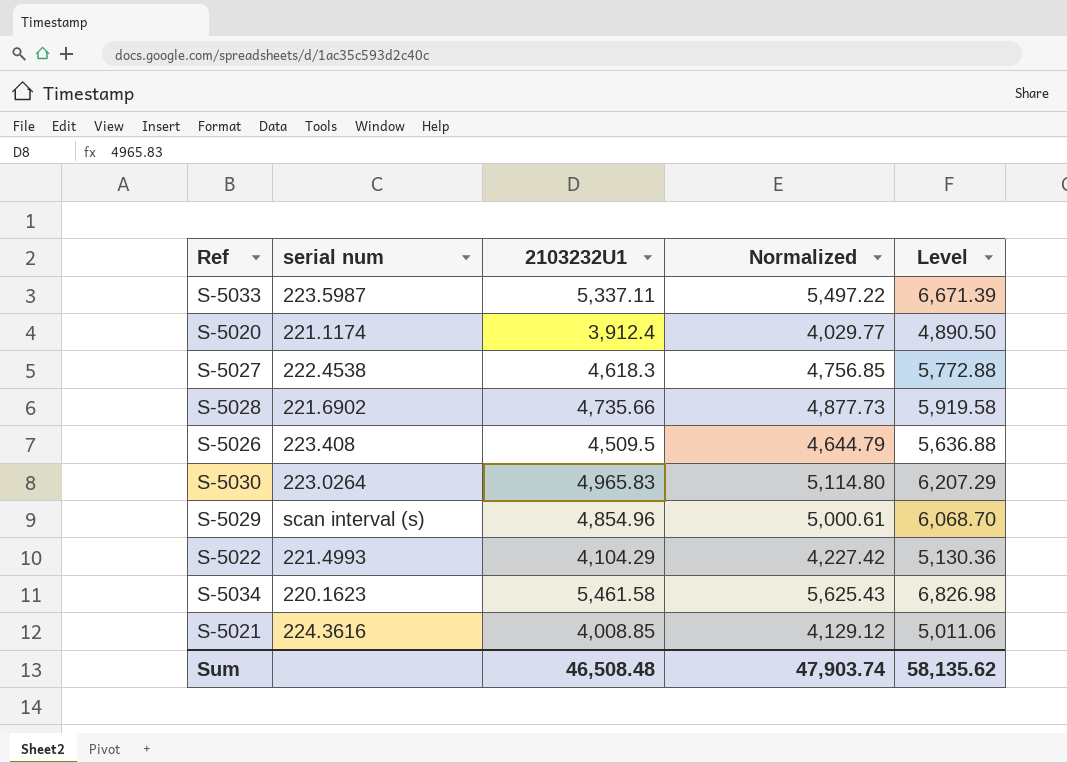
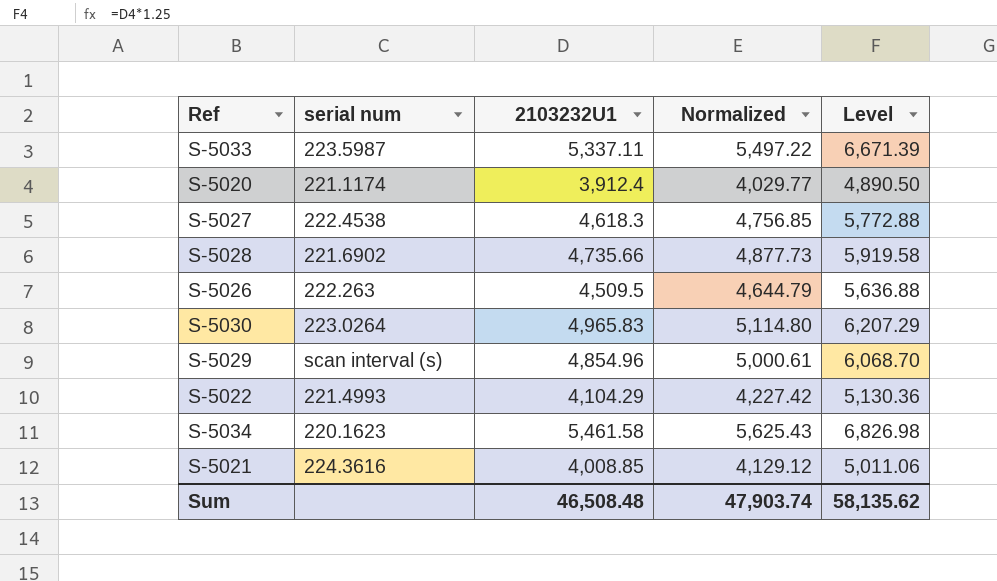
S-5026 | serial num: 223.408 -> 222.263

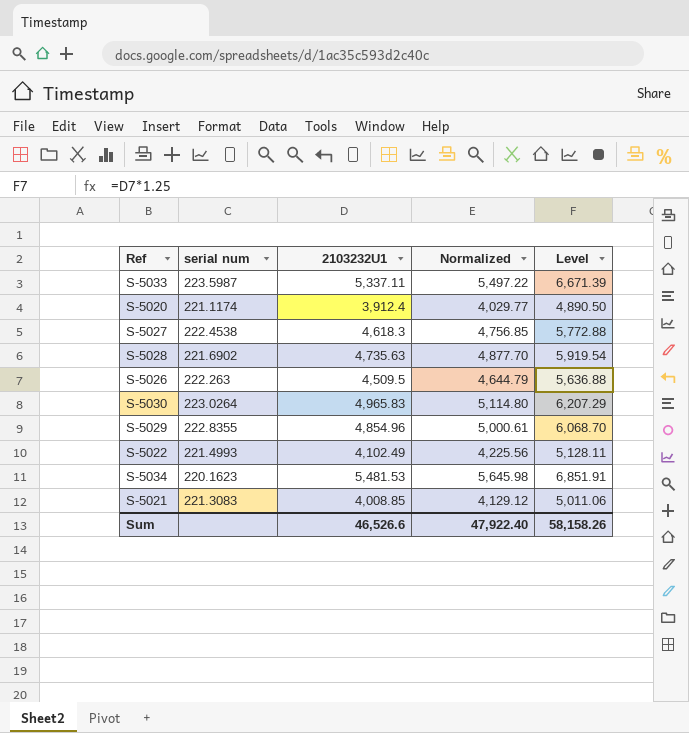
S-5028 | 2103232U1: 4,735.66 -> 4,735.63
S-5028 | Normalized: 4,877.73 -> 4,877.70
S-5028 | Level: 5,919.58 -> 5,919.54
S-5029 | serial num: scan interval (s) -> 222.8355
S-5022 | 2103232U1: 4,104.29 -> 4,102.49
S-5022 | Normalized: 4,227.42 -> 4,225.56
S-5022 | Level: 5,130.36 -> 5,128.11
S-5034 | 2103232U1: 5,461.58 -> 5,481.53
S-5034 | Normalized: 5,625.43 -> 5,645.98
S-5034 | Level: 6,826.98 -> 6,851.91
S-5021 | serial num: 224.3616 -> 221.3083
Sum | 2103232U1: 46,508.48 -> 46,526.6
Sum | Normalized: 47,903.74 -> 47,922.40
Sum | Level: 58,135.62 -> 58,158.26

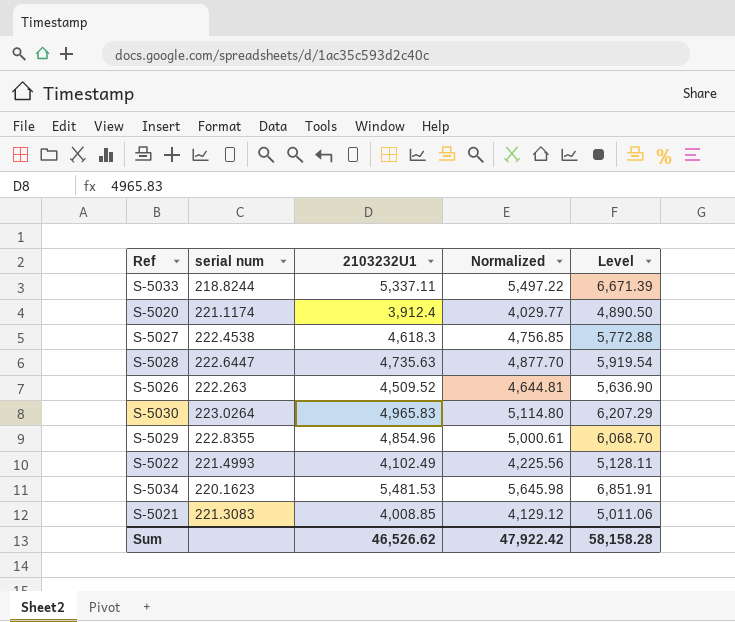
S-5033 | serial num: 223.5987 -> 218.8244
S-5028 | serial num: 221.6902 -> 222.6447
S-5026 | 2103232U1: 4,509.5 -> 4,509.52
S-5026 | Normalized: 4,644.79 -> 4,644.81
S-5026 | Level: 5,636.88 -> 5,636.90
Sum | 2103232U1: 46,526.6 -> 46,526.62
Sum | Normalized: 47,922.40 -> 47,922.42
Sum | Level: 58,158.26 -> 58,158.28

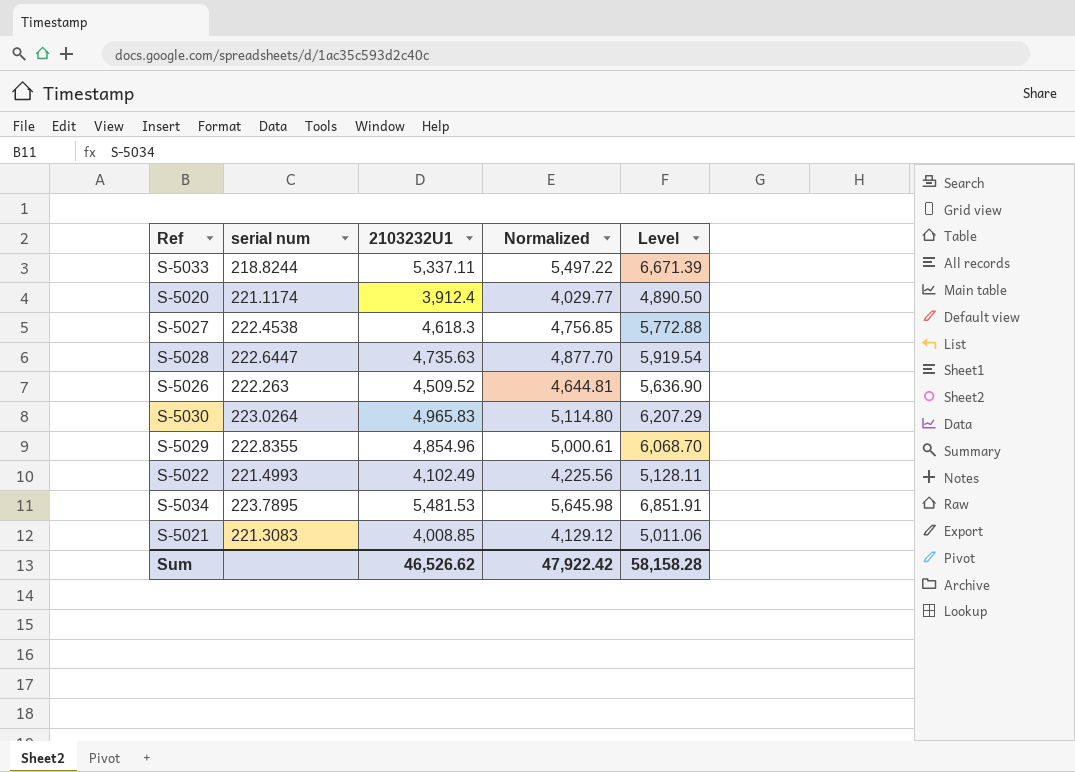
S-5034 | serial num: 220.1623 -> 223.7895

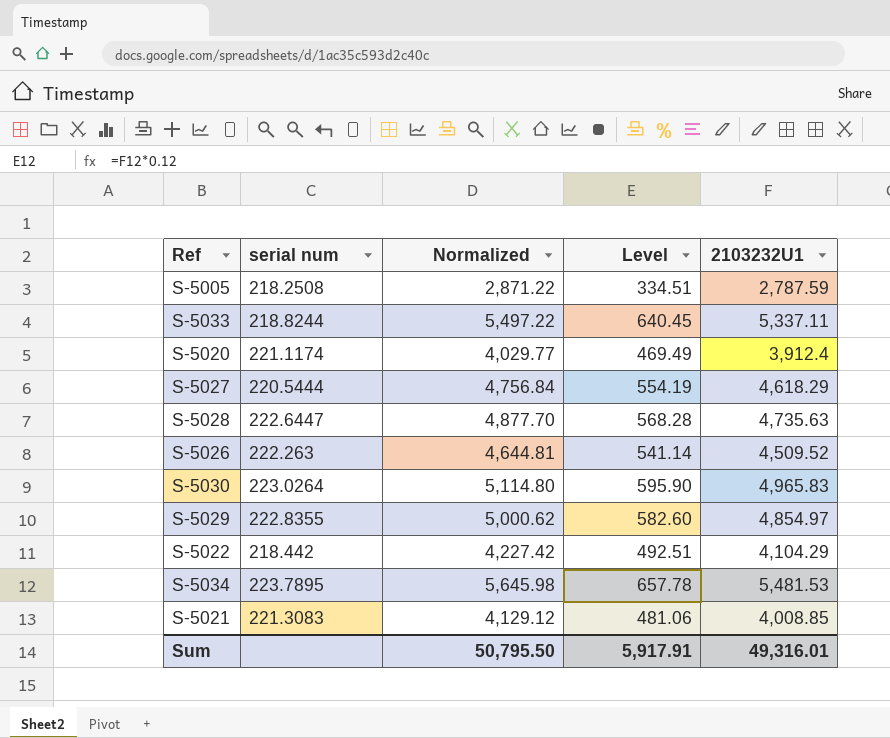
column Level | formula: [2103232U1] * 1.25 -> [2103232U1] * 0.12
column 2103232U1 | position: 3 -> 5
row S-5005: none -> 218.2508 | 2,871.22 | 334.51 | 2,787.59
S-5027 | serial num: 222.4538 -> 220.5444
S-5027 | Normalized: 4,756.85 -> 4,756.84
S-5027 | 2103232U1: 4,618.3 -> 4,618.29
S-5029 | Normalized: 5,000.61 -> 5,000.62
S-5029 | 2103232U1: 4,854.96 -> 4,854.97
S-5022 | serial num: 221.4993 -> 218.442
S-5022 | Normalized: 4,225.56 -> 4,227.42
S-5022 | 2103232U1: 4,102.49 -> 4,104.29
Sum | Normalized: 47,922.42 -> 50,795.50
Sum | Level: 58,158.28 -> 5,917.91
Sum | 2103232U1: 46,526.62 -> 49,316.01

